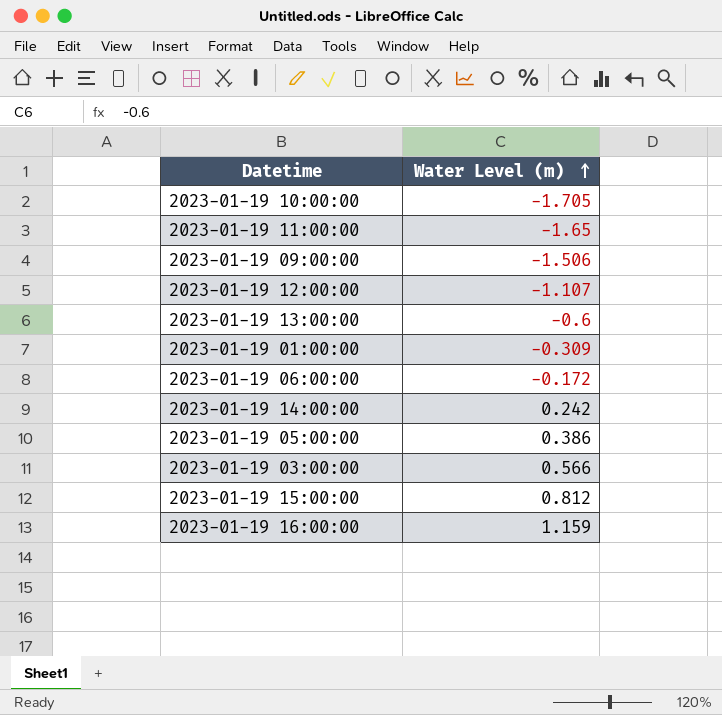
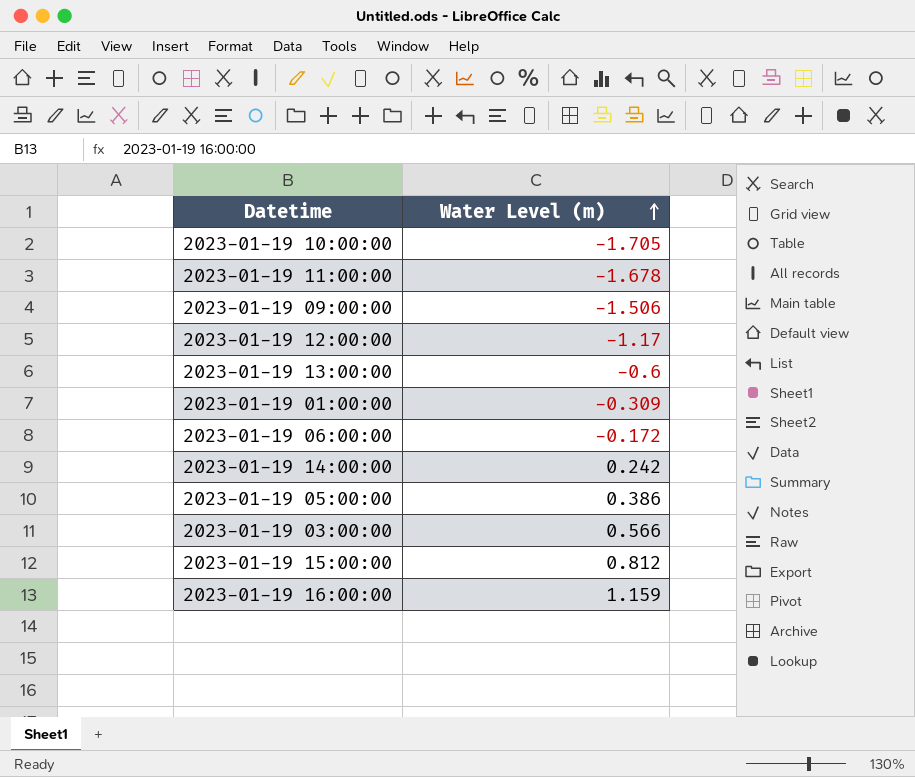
2023-01-19 11:00:00 | Water Level (m): -1.65 -> -1.678
2023-01-19 12:00:00 | Water Level (m): -1.107 -> -1.17

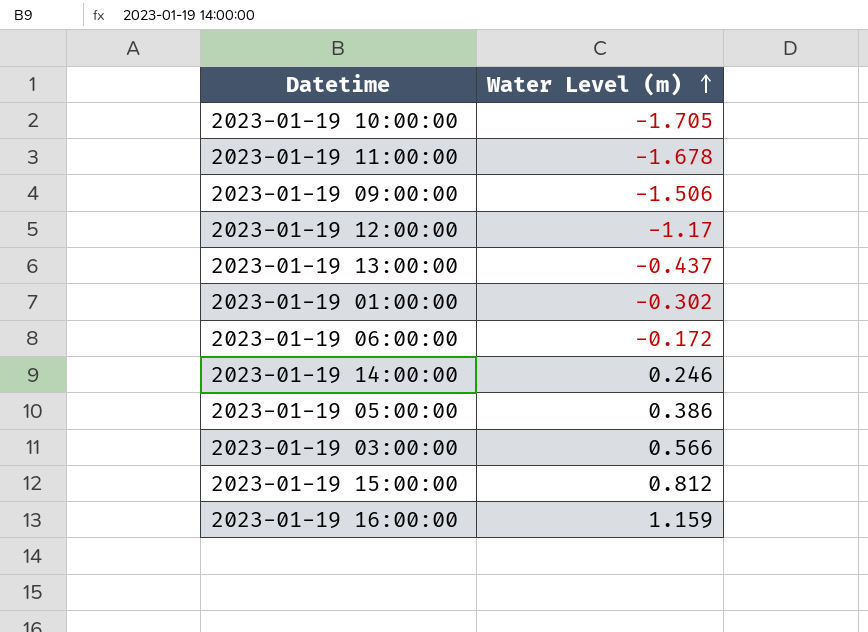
2023-01-19 13:00:00 | Water Level (m): -0.6 -> -0.437
2023-01-19 01:00:00 | Water Level (m): -0.309 -> -0.302
2023-01-19 14:00:00 | Water Level (m): 0.242 -> 0.246

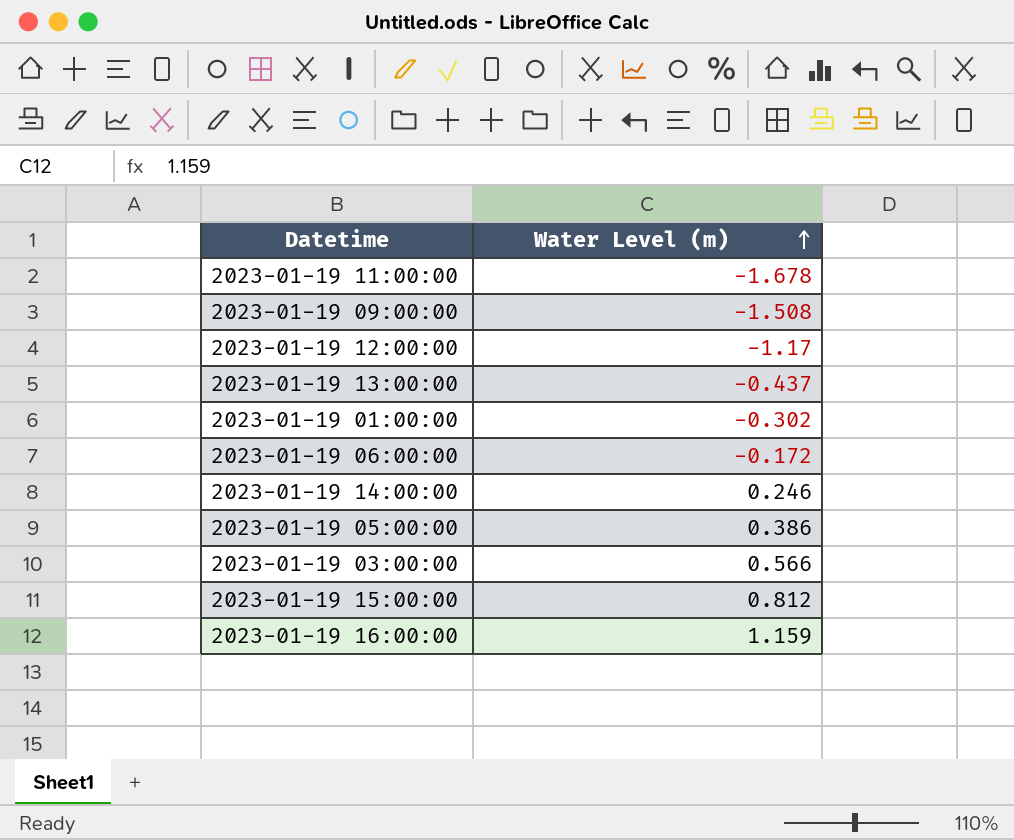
row 2023-01-19 10:00:00: -1.705 -> none
2023-01-19 09:00:00 | Water Level (m): -1.506 -> -1.508

